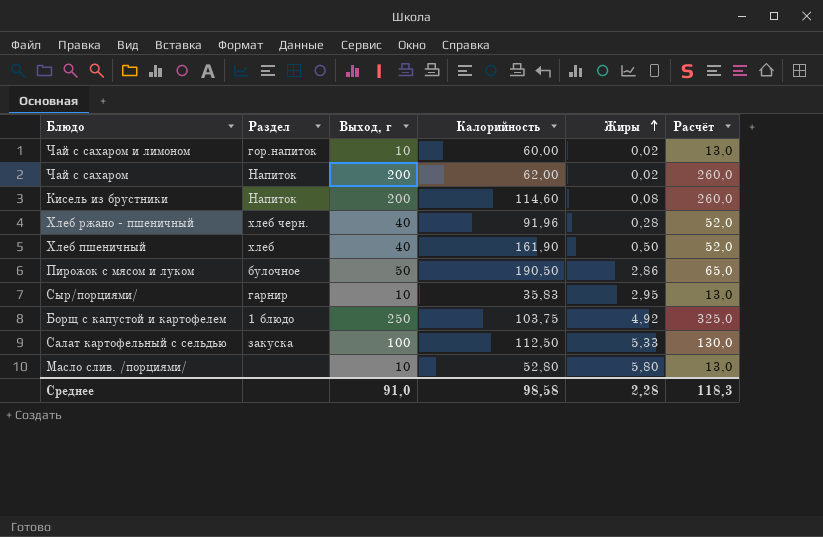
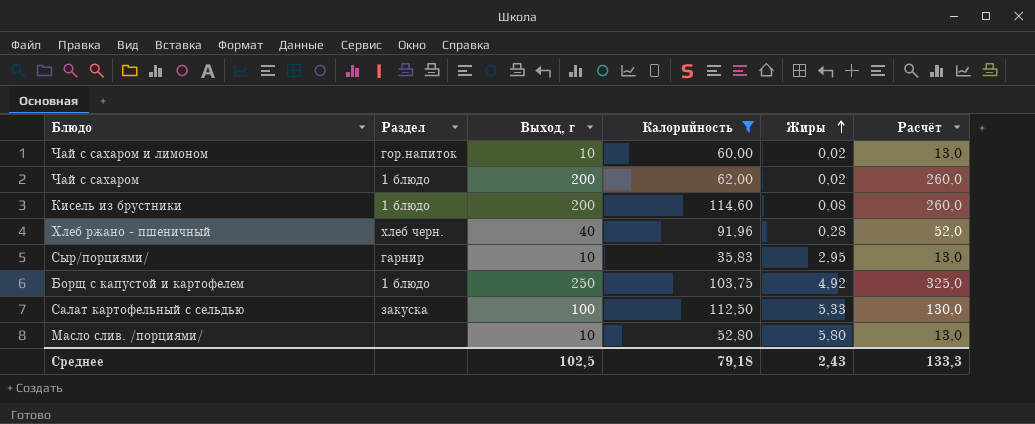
filter: none -> Калорийность <= 114,60
Чай с сахаром | Раздел: Напиток -> 1 блюдо
Кисель из брустники | Раздел: Напиток -> 1 блюдо
Среднее | Выход, г: 91,0 -> 102,5
Среднее | Калорийность: 98,58 -> 79,18
Среднее | Жиры: 2,28 -> 2,43
Среднее | Расчёт: 118,3 -> 133,3

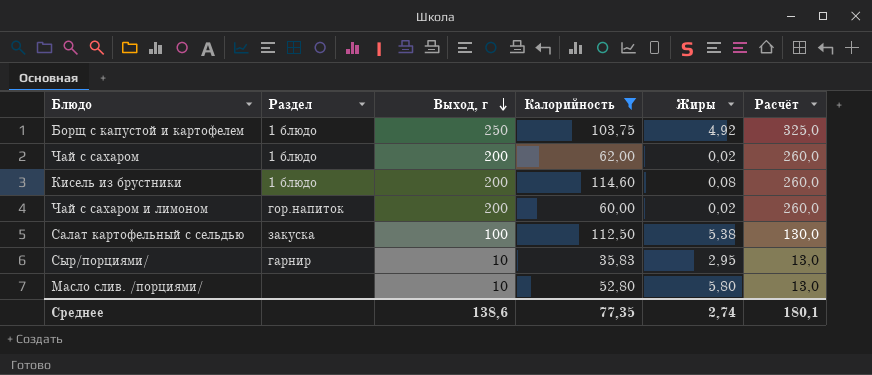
row order: Жиры ascending -> Выход, г descending
row Хлеб ржано - пшеничный: хлеб черн. | 40 | 91,96 | 0,28 | 52,0 -> none
Чай с сахаром и лимоном | Выход, г: 10 -> 200
Чай с сахаром и лимоном | Расчёт: 13,0 -> 260,0
Салат картофельный с сельдью | Жиры: 5,33 -> 5,38
Среднее | Выход, г: 102,5 -> 138,6
Среднее | Калорийность: 79,18 -> 77,35
Среднее | Жиры: 2,43 -> 2,74
Среднее | Расчёт: 133,3 -> 180,1

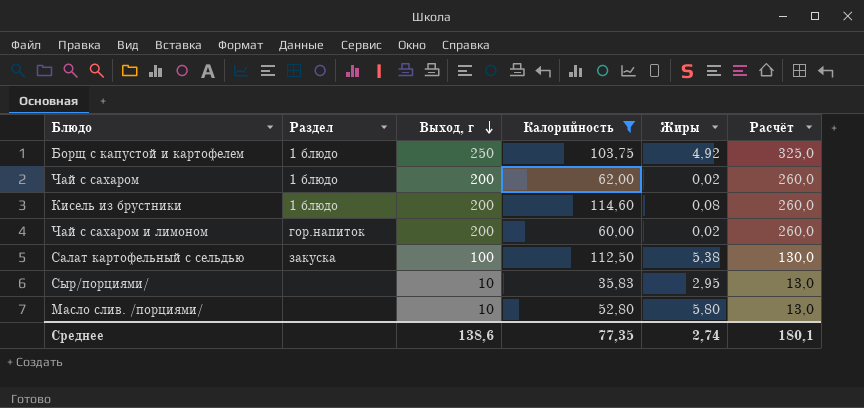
Сыр/порциями/ | Раздел: гарнир -> none

